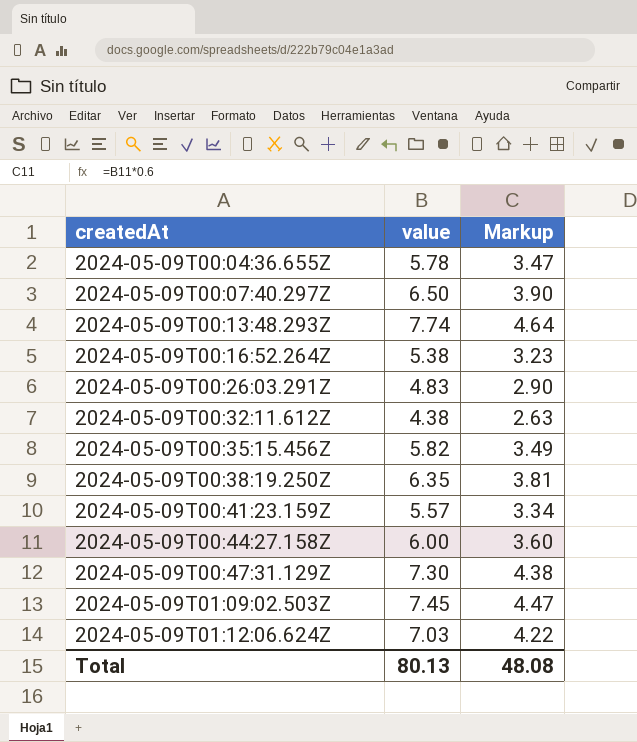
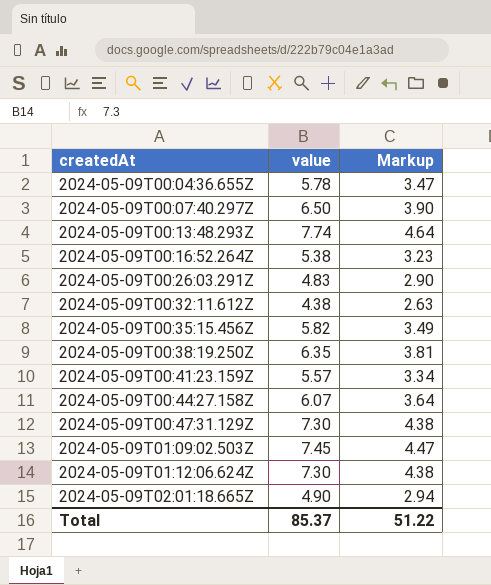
2024-05-09T00:44:27.158Z | value: 6.00 -> 6.07
2024-05-09T00:44:27.158Z | Markup: 3.60 -> 3.64
2024-05-09T01:12:06.624Z | value: 7.03 -> 7.30
2024-05-09T01:12:06.624Z | Markup: 4.22 -> 4.38
row 2024-05-09T02:01:18.665Z: none -> 4.90 | 2.94
Total | value: 80.13 -> 85.37
Total | Markup: 48.08 -> 51.22

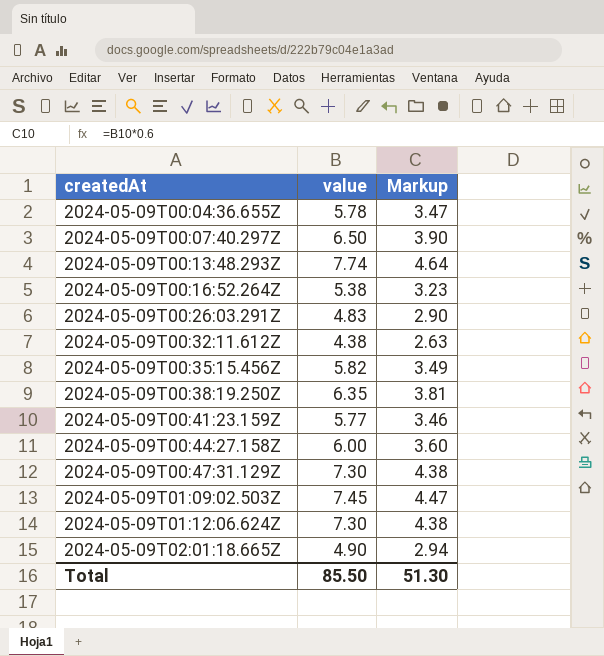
2024-05-09T00:41:23.159Z | value: 5.57 -> 5.77
2024-05-09T00:41:23.159Z | Markup: 3.34 -> 3.46
2024-05-09T00:44:27.158Z | value: 6.07 -> 6.00
2024-05-09T00:44:27.158Z | Markup: 3.64 -> 3.60
Total | value: 85.37 -> 85.50
Total | Markup: 51.22 -> 51.30

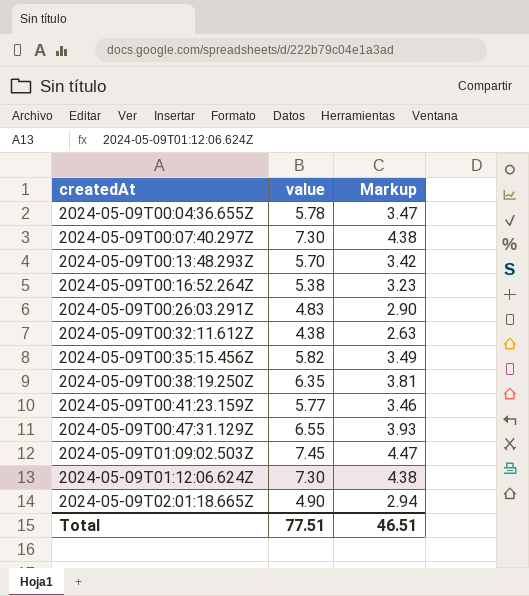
row 2024-05-09T00:44:27.158Z: 6.00 | 3.60 -> none
2024-05-09T00:07:40.297Z | value: 6.50 -> 7.30
2024-05-09T00:07:40.297Z | Markup: 3.90 -> 4.38
2024-05-09T00:13:48.293Z | value: 7.74 -> 5.70
2024-05-09T00:13:48.293Z | Markup: 4.64 -> 3.42
2024-05-09T00:47:31.129Z | value: 7.30 -> 6.55
2024-05-09T00:47:31.129Z | Markup: 4.38 -> 3.93
Total | value: 85.50 -> 77.51
Total | Markup: 51.30 -> 46.51

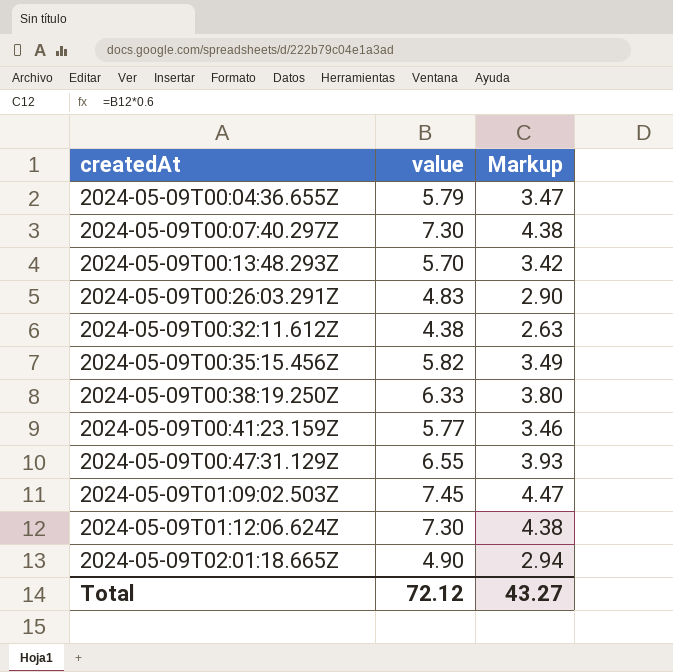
row 2024-05-09T00:16:52.264Z: 5.38 | 3.23 -> none
2024-05-09T00:04:36.655Z | value: 5.78 -> 5.79
2024-05-09T00:38:19.250Z | value: 6.35 -> 6.33
2024-05-09T00:38:19.250Z | Markup: 3.81 -> 3.80
Total | value: 77.51 -> 72.12
Total | Markup: 46.51 -> 43.27

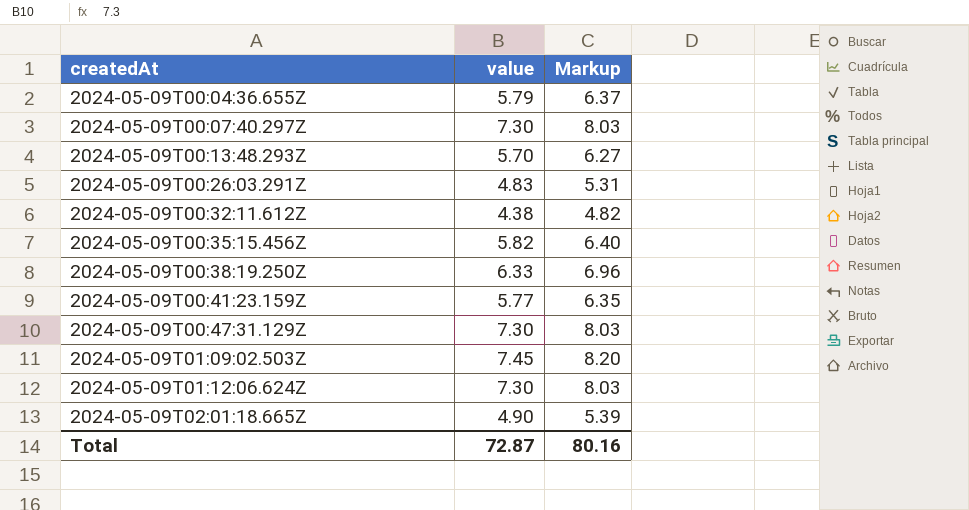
column Markup | formula: [value] * 0.6 -> [value] * 1.1
2024-05-09T00:47:31.129Z | value: 6.55 -> 7.30
Total | value: 72.12 -> 72.87
Total | Markup: 43.27 -> 80.16

